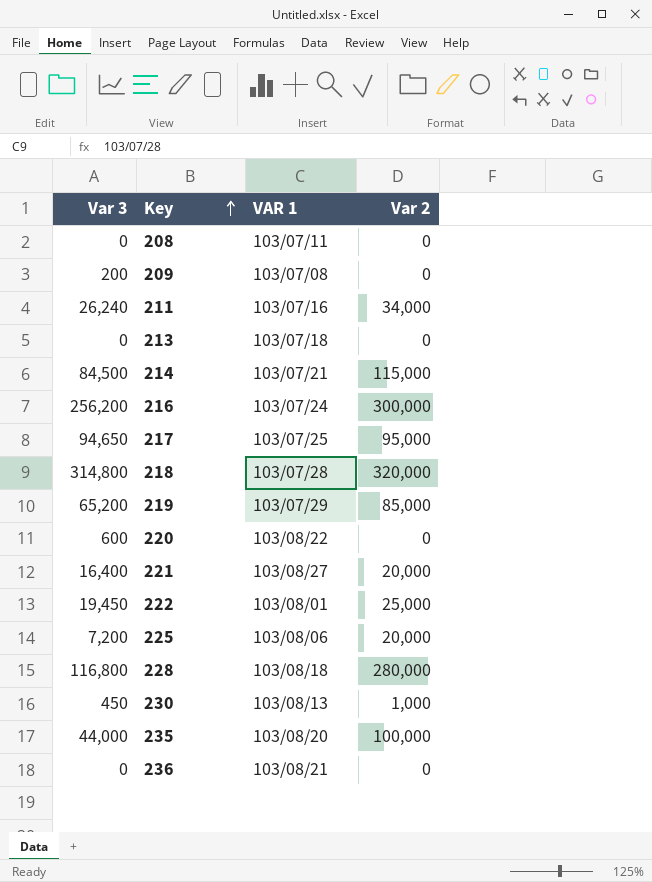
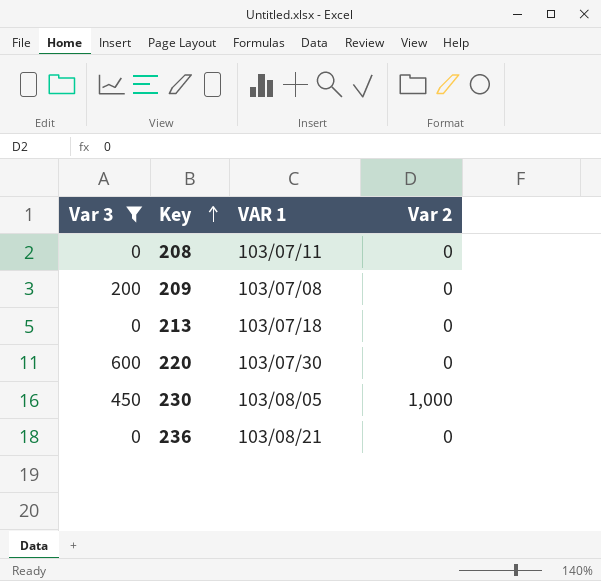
filter: none -> Var 3 <= 600
220 | VAR 1: 103/08/22 -> 103/07/30
230 | VAR 1: 103/08/13 -> 103/08/05

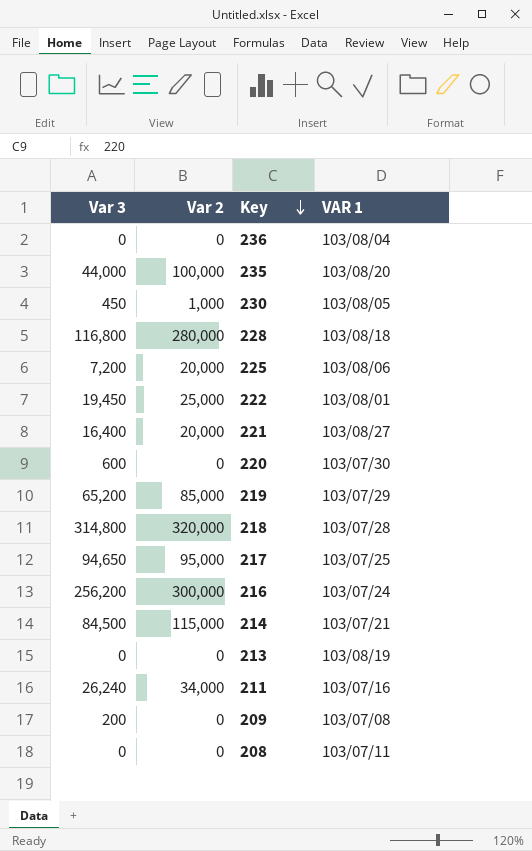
filter: Var 3 <= 600 -> none
row order: Key ascending -> Key descending
column Var 2 | position: 4 -> 2
236 | VAR 1: 103/08/21 -> 103/08/04
213 | VAR 1: 103/07/18 -> 103/08/19

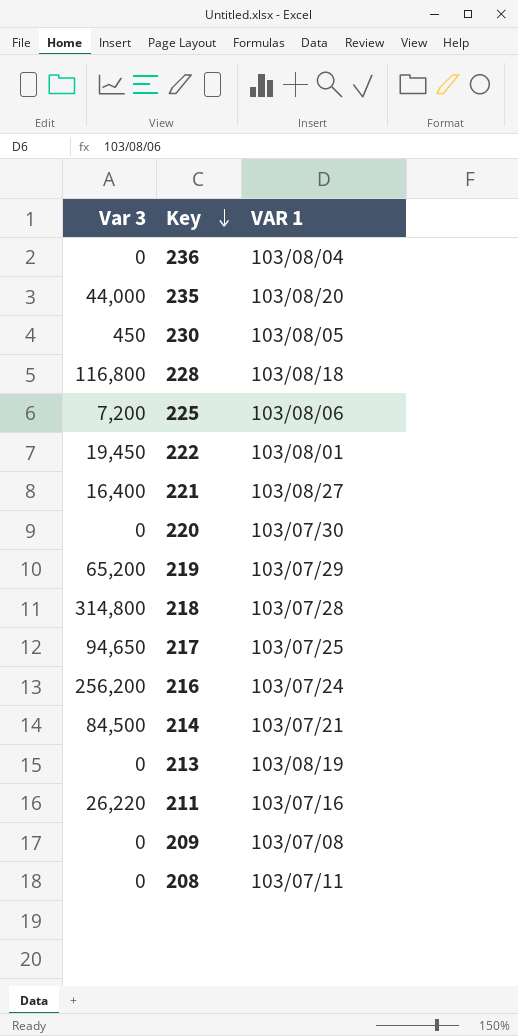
column Var 2 | position: 2 -> none
220 | Var 3: 600 -> 0
211 | Var 3: 26,240 -> 26,220
209 | Var 3: 200 -> 0

